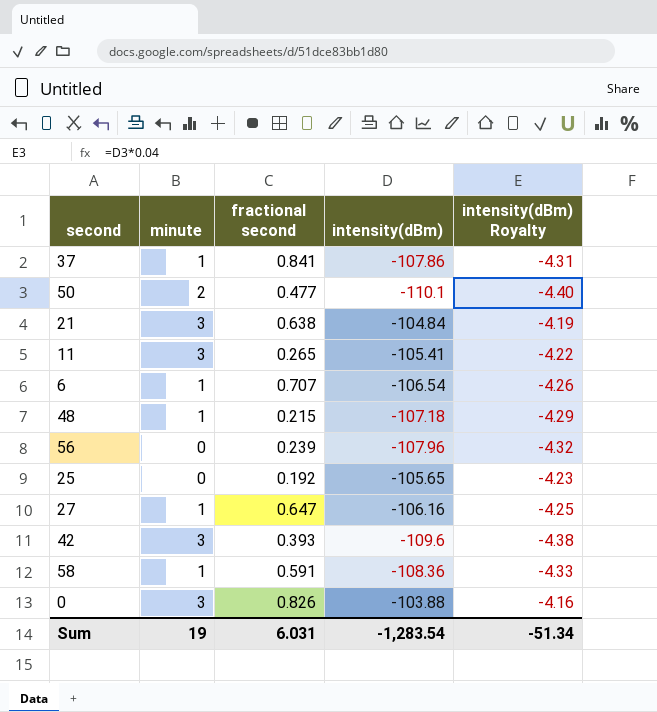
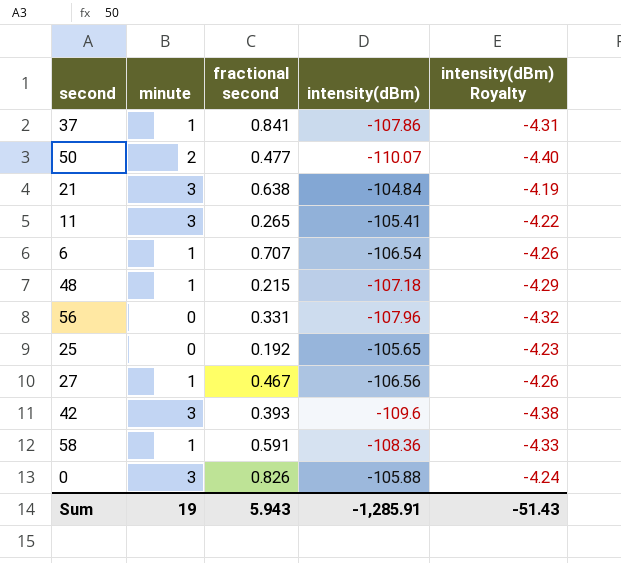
50 | intensity(dBm): -110.1 -> -110.07
56 | fractional second: 0.239 -> 0.331
27 | fractional second: 0.647 -> 0.467
27 | intensity(dBm): -106.16 -> -106.56
27 | intensity(dBm) Royalty: -4.25 -> -4.26
0 | intensity(dBm): -103.88 -> -105.88
0 | intensity(dBm) Royalty: -4.16 -> -4.24
Sum | fractional second: 6.031 -> 5.943
Sum | intensity(dBm): -1,283.54 -> -1,285.91
Sum | intensity(dBm) Royalty: -51.34 -> -51.43

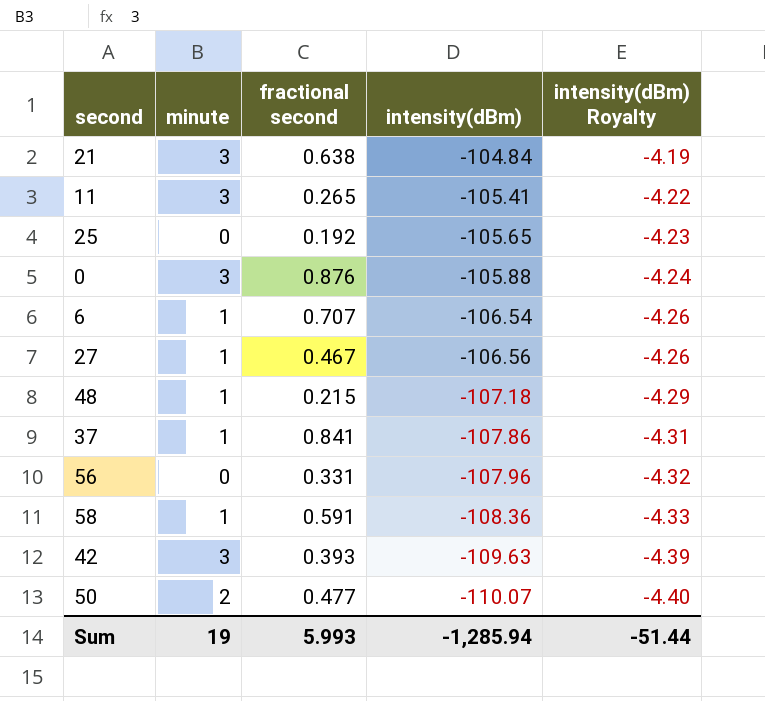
row order: none -> intensity(dBm) descending
0 | fractional second: 0.826 -> 0.876
42 | intensity(dBm): -109.6 -> -109.63
42 | intensity(dBm) Royalty: -4.38 -> -4.39
Sum | fractional second: 5.943 -> 5.993
Sum | intensity(dBm): -1,285.91 -> -1,285.94
Sum | intensity(dBm) Royalty: -51.43 -> -51.44

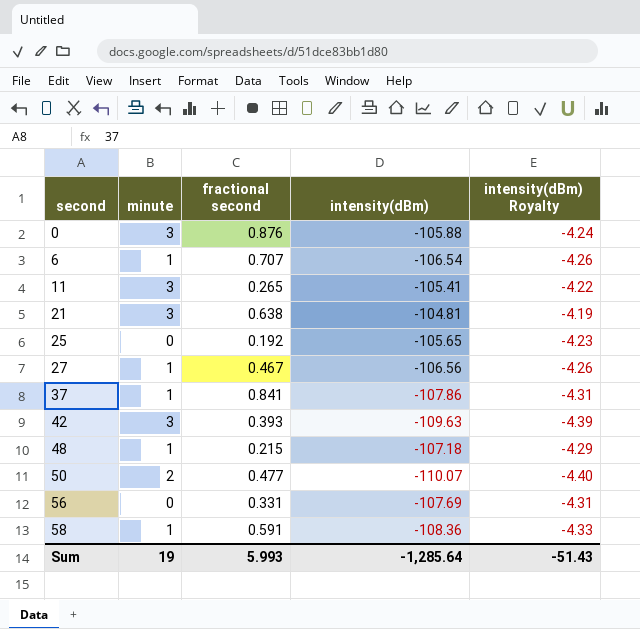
row order: intensity(dBm) descending -> second ascending
21 | intensity(dBm): -104.84 -> -104.81
56 | intensity(dBm): -107.96 -> -107.69
56 | intensity(dBm) Royalty: -4.32 -> -4.31
Sum | intensity(dBm): -1,285.94 -> -1,285.64
Sum | intensity(dBm) Royalty: -51.44 -> -51.43

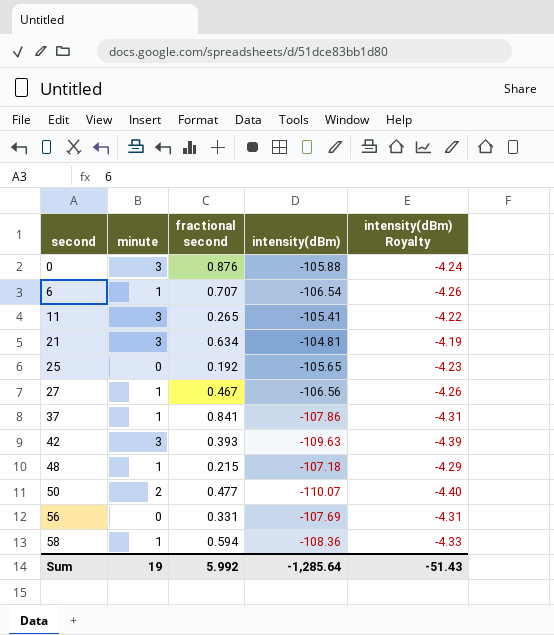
21 | fractional second: 0.638 -> 0.634
58 | fractional second: 0.591 -> 0.594
Sum | fractional second: 5.993 -> 5.992

